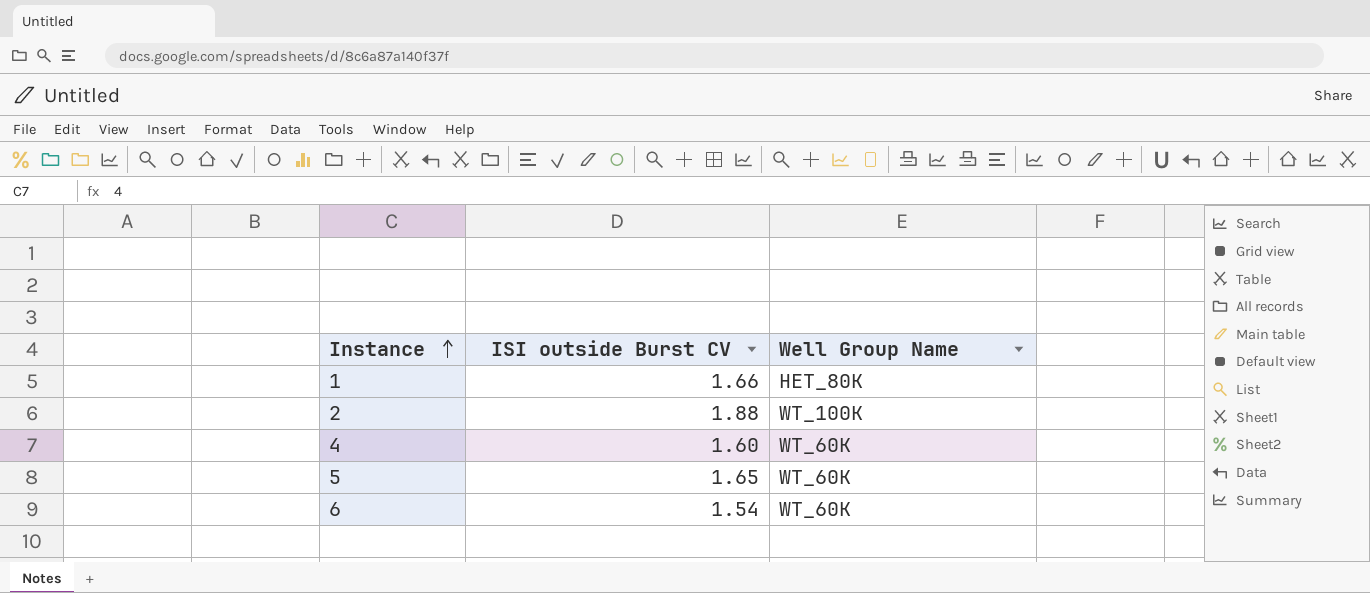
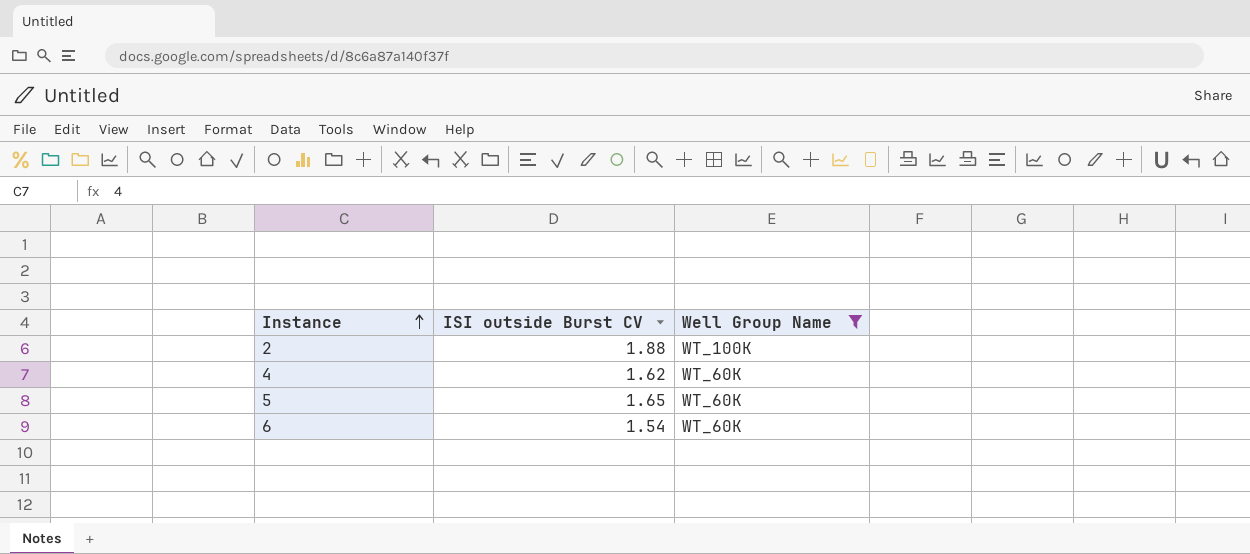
filter: none -> Well Group Name != HET_80K
4 | ISI outside Burst CV: 1.60 -> 1.62

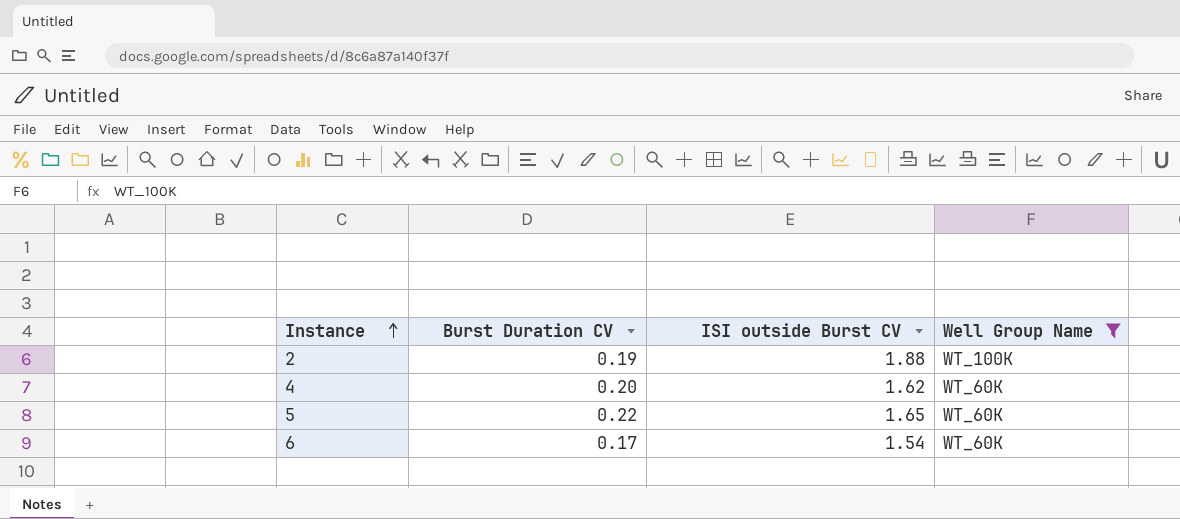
column Burst Duration CV | position: none -> 2

